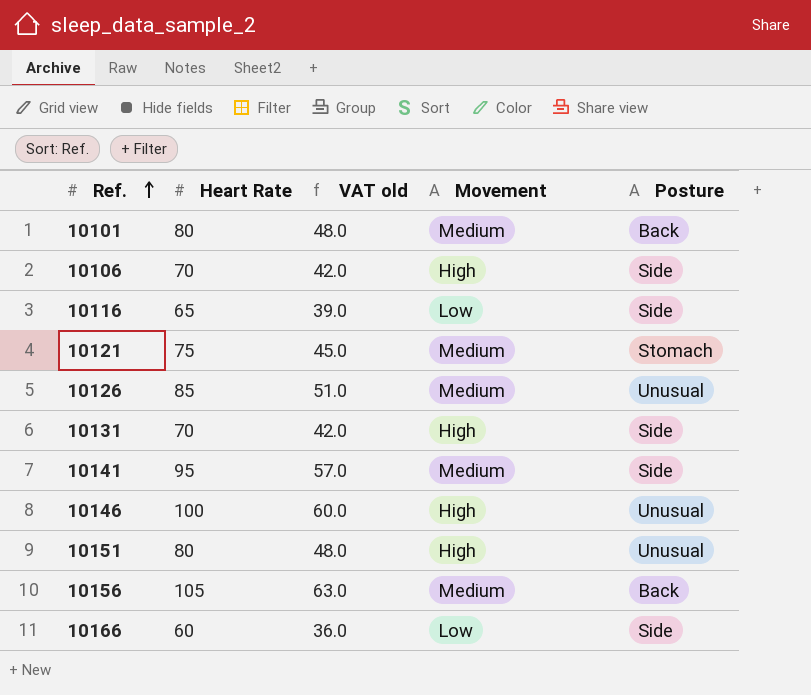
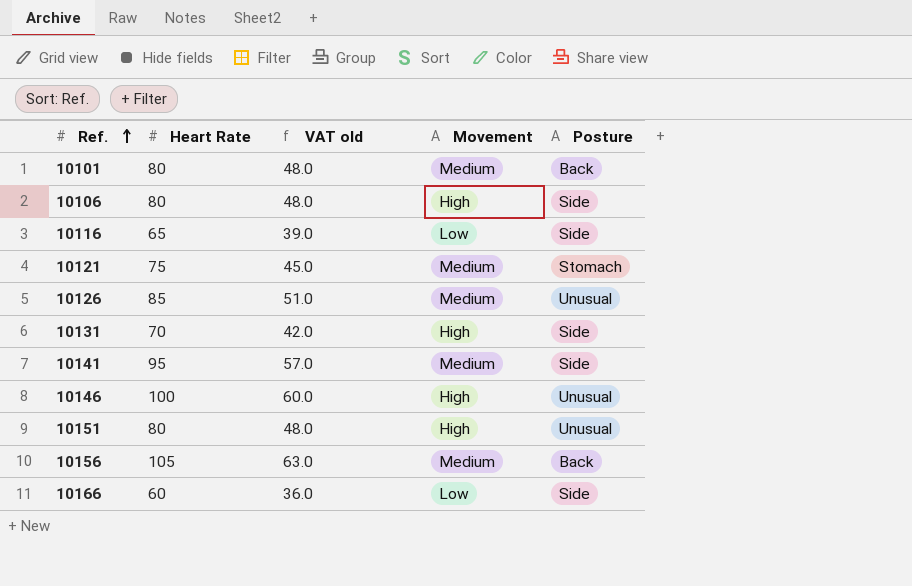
10106 | Heart Rate: 70 -> 80
10106 | VAT old: 42.0 -> 48.0

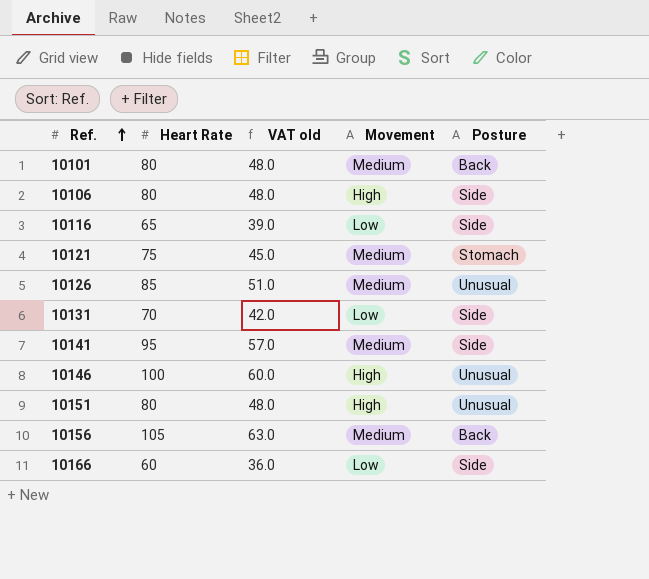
10131 | Movement: High -> Low

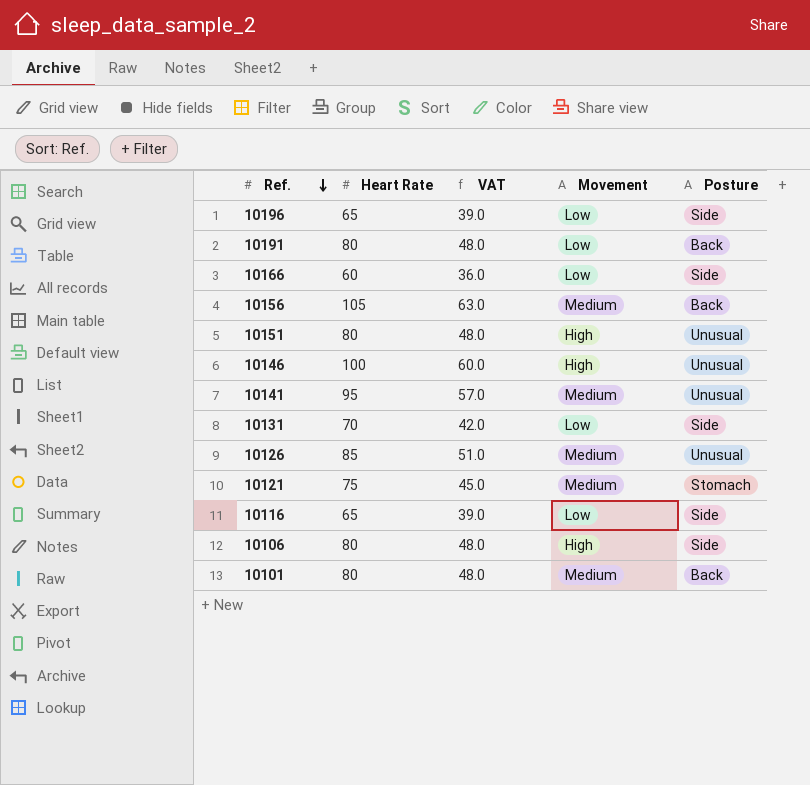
row order: Ref. ascending -> Ref. descending
column name: VAT old -> VAT
row 10196: none -> 65 | 39.0 | Low | Side
row 10191: none -> 80 | 48.0 | Low | Back
10141 | Posture: Side -> Unusual

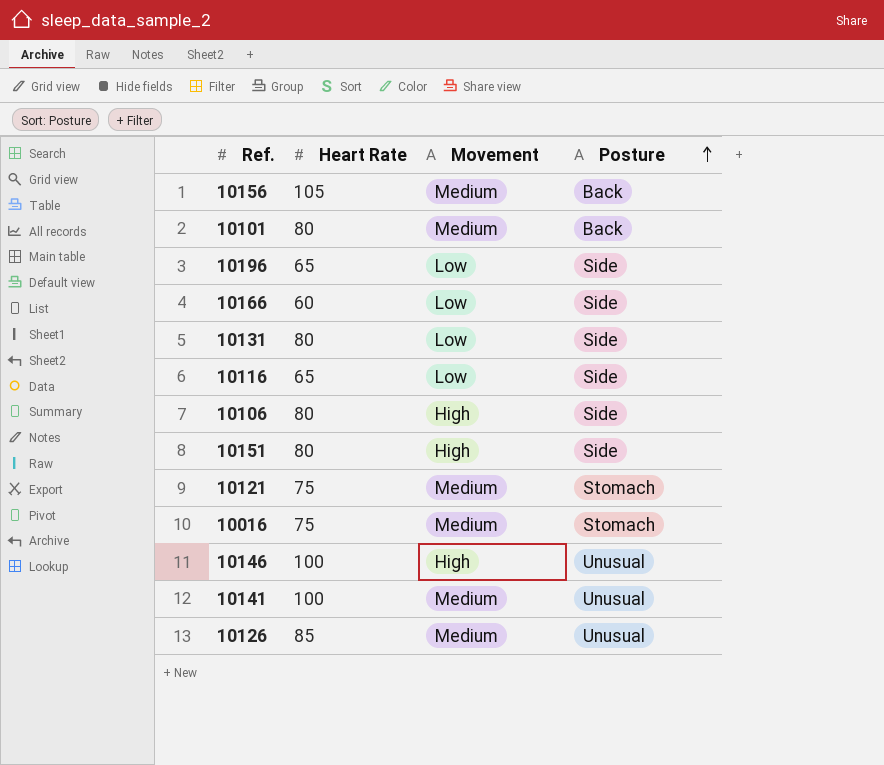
row order: Ref. descending -> Posture ascending
column VAT | formula: [Heart Rate] * 0.6 -> none
row 10191: 80 | 48.0 | Low | Back -> none
10131 | Heart Rate: 70 -> 80
10151 | Posture: Unusual -> Side
row 10016: none -> 75 | Medium | Stomach
10141 | Heart Rate: 95 -> 100

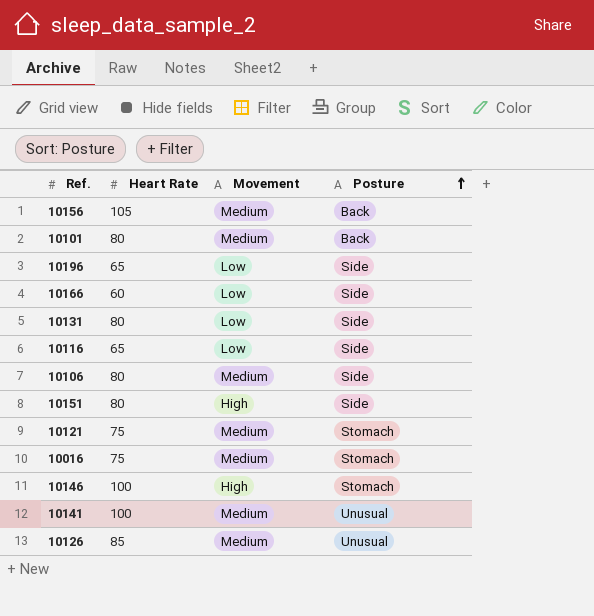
10106 | Movement: High -> Medium
10146 | Posture: Unusual -> Stomach

